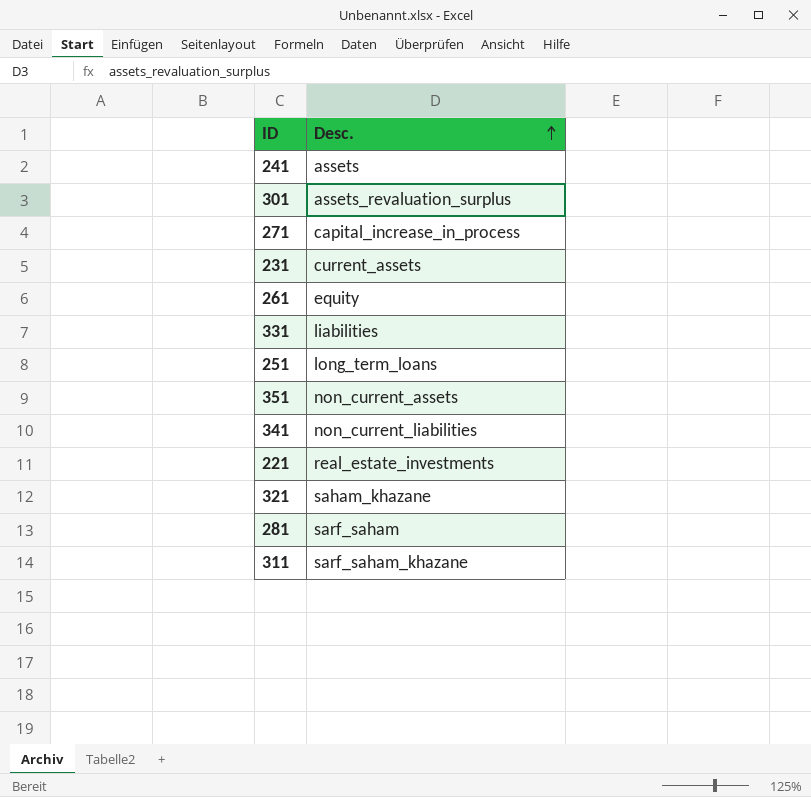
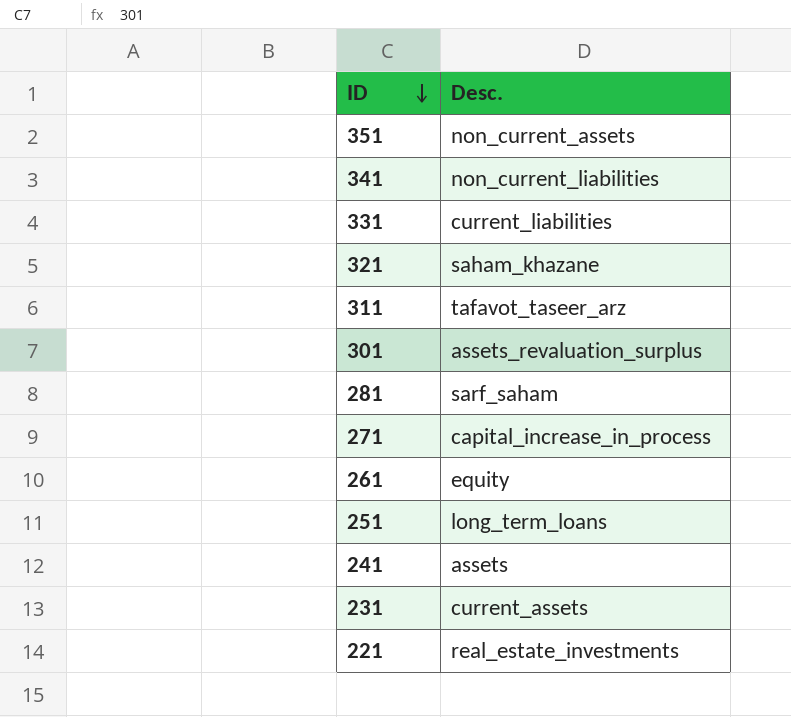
row order: Desc. ascending -> ID descending
331 | Desc.: liabilities -> current_liabilities
311 | Desc.: sarf_saham_khazane -> tafavot_taseer_arz

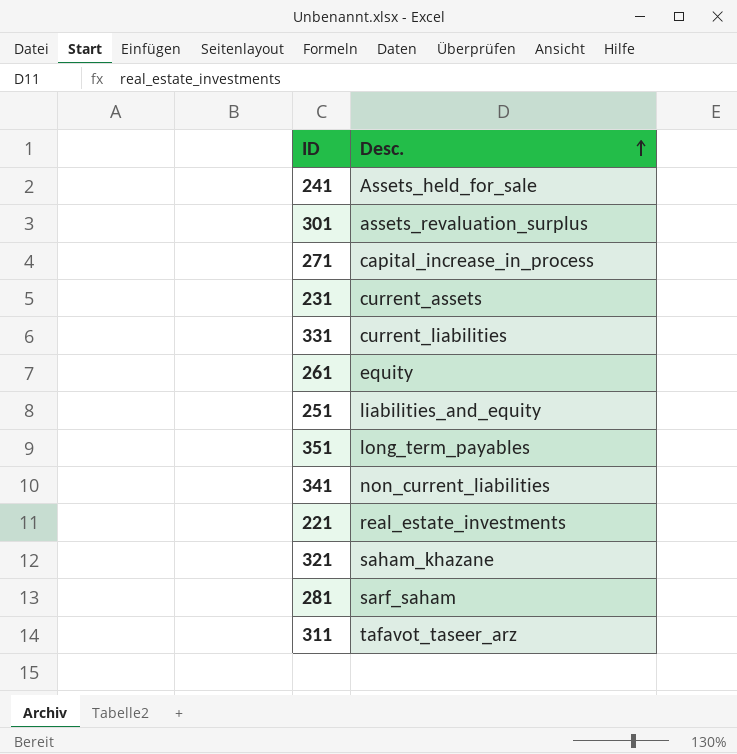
row order: ID descending -> Desc. ascending
241 | Desc.: assets -> Assets_held_for_sale
251 | Desc.: long_term_loans -> liabilities_and_equity
351 | Desc.: non_current_assets -> long_term_payables

